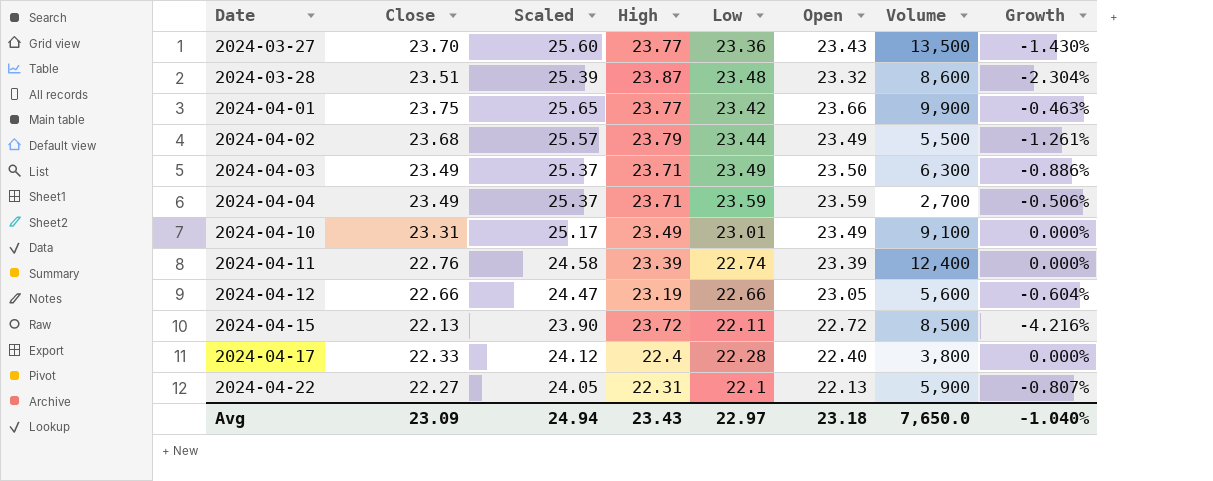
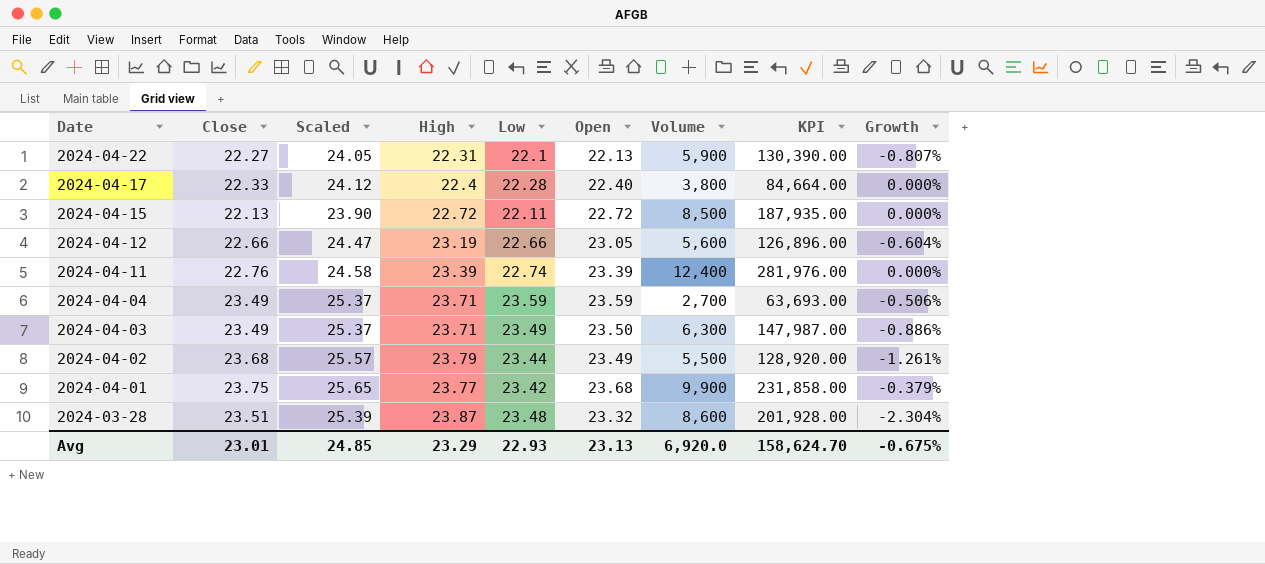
row order: Date ascending -> Date descending
column KPI | formula: none -> [Low] * [Volume]
row 2024-03-27: 23.70 | 25.60 | 23.77 | 23.36 | 23.43 | 13,500 | -1.430% -> none
row 2024-04-10: 23.31 | 25.17 | 23.49 | 23.01 | 23.49 | 9,100 | 0.000% -> none
2024-04-15 | High: 23.72 -> 22.72
2024-04-15 | Growth: -4.216% -> 0.000%
2024-04-01 | Open: 23.66 -> 23.68
2024-04-01 | Growth: -0.463% -> -0.379%
Avg | Close: 23.09 -> 23.01
Avg | Scaled: 24.94 -> 24.85
Avg | High: 23.43 -> 23.29
Avg | Low: 22.97 -> 22.93
Avg | Open: 23.18 -> 23.13
Avg | Volume: 7,650.0 -> 6,920.0
Avg | Growth: -1.040% -> -0.675%

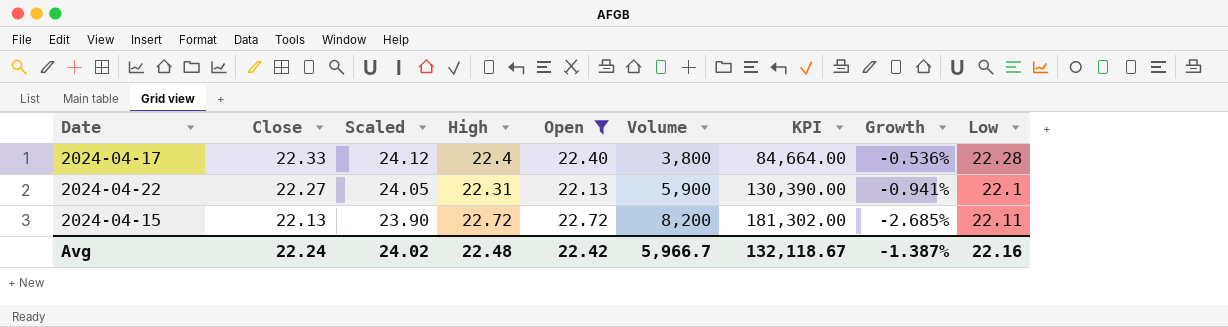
filter: none -> Open <= 22.72
row order: Date descending -> Close descending
column Growth | formula: ([Open] - [High]) / [High] -> ([Low] - [High]) / [High]
column Low | position: 5 -> 9
2024-04-15 | Volume: 8,500 -> 8,200
2024-04-15 | KPI: 187,935.00 -> 181,302.00
Avg | Close: 23.01 -> 22.24
Avg | Scaled: 24.85 -> 24.02
Avg | High: 23.29 -> 22.48
Avg | Open: 23.13 -> 22.42
Avg | Volume: 6,920.0 -> 5,966.7
Avg | KPI: 158,624.70 -> 132,118.67
Avg | Growth: -0.675% -> -1.387%
Avg | Low: 22.93 -> 22.16

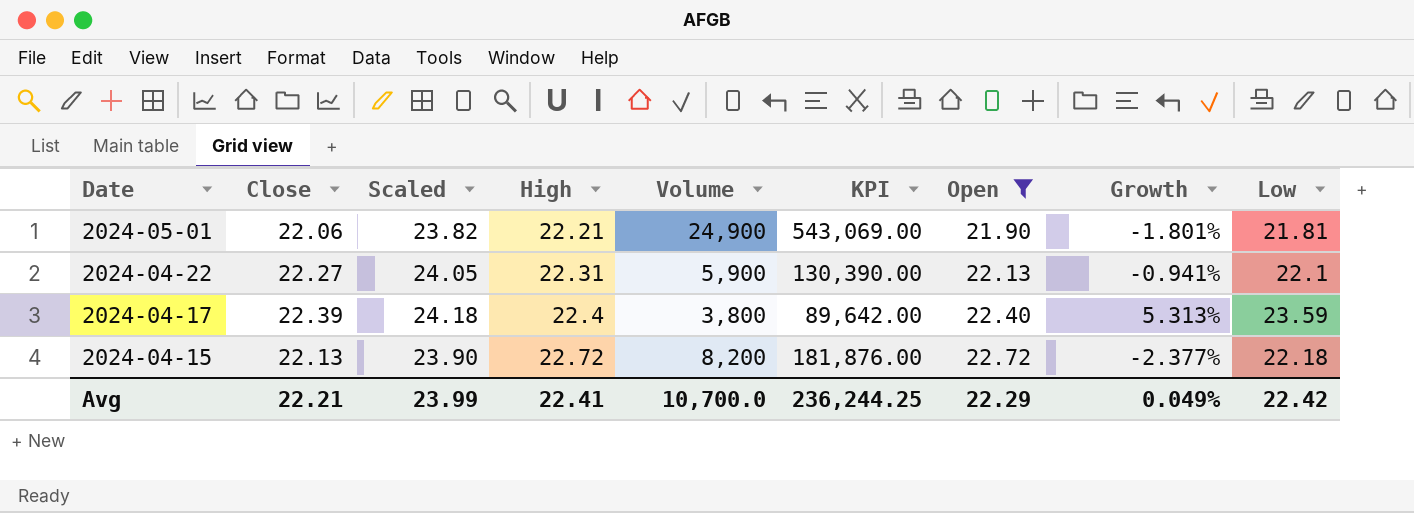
row order: Close descending -> Date descending
column Open | position: 5 -> 7
row 2024-05-01: none -> 22.06 | 23.82 | 22.21 | 24,900 | 543,069.00 | 21.90 | -1.801% | 21.81
2024-04-17 | Close: 22.33 -> 22.39
2024-04-17 | Scaled: 24.12 -> 24.18
2024-04-17 | KPI: 84,664.00 -> 89,642.00
2024-04-17 | Growth: -0.536% -> 5.313%
2024-04-17 | Low: 22.28 -> 23.59
2024-04-15 | KPI: 181,302.00 -> 181,876.00
2024-04-15 | Growth: -2.685% -> -2.377%
2024-04-15 | Low: 22.11 -> 22.18
Avg | Close: 22.24 -> 22.21
Avg | Scaled: 24.02 -> 23.99
Avg | High: 22.48 -> 22.41
Avg | Volume: 5,966.7 -> 10,700.0
Avg | KPI: 132,118.67 -> 236,244.25
Avg | Open: 22.42 -> 22.29
Avg | Growth: -1.387% -> 0.049%
Avg | Low: 22.16 -> 22.42

